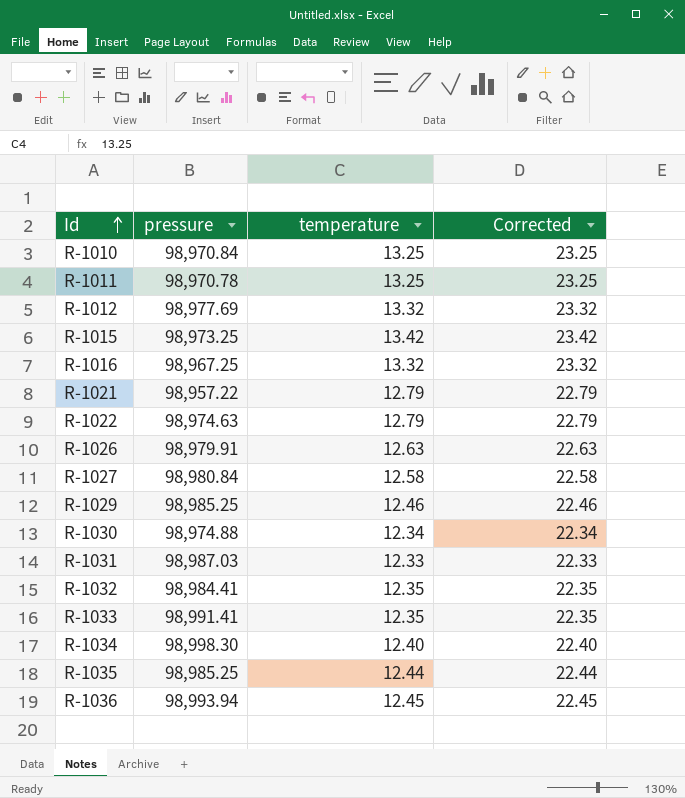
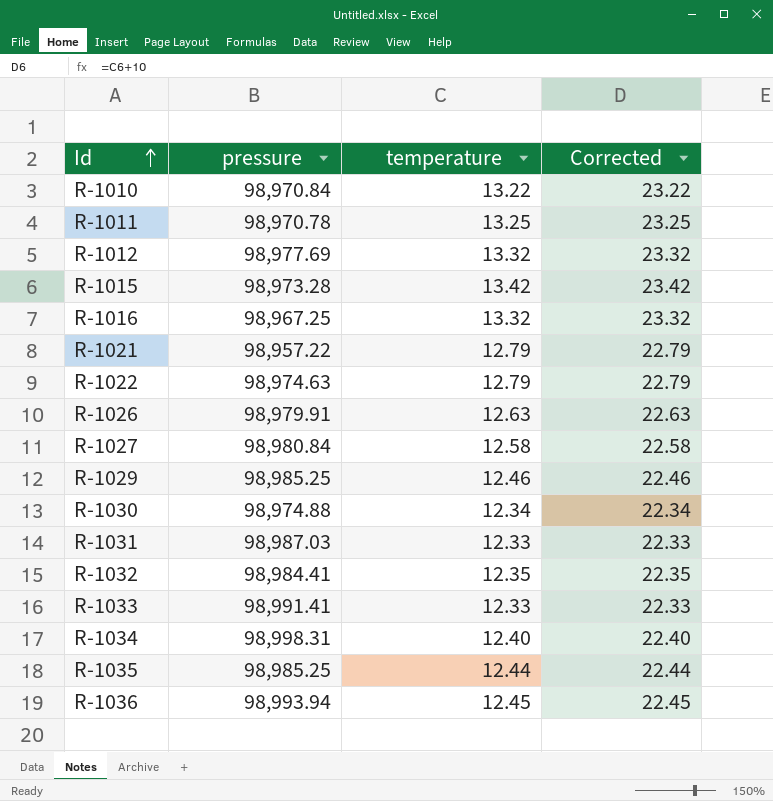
R-1010 | temperature: 13.25 -> 13.22
R-1010 | Corrected: 23.25 -> 23.22
R-1015 | pressure: 98,973.25 -> 98,973.28
R-1033 | temperature: 12.35 -> 12.33
R-1033 | Corrected: 22.35 -> 22.33
R-1034 | pressure: 98,998.30 -> 98,998.31

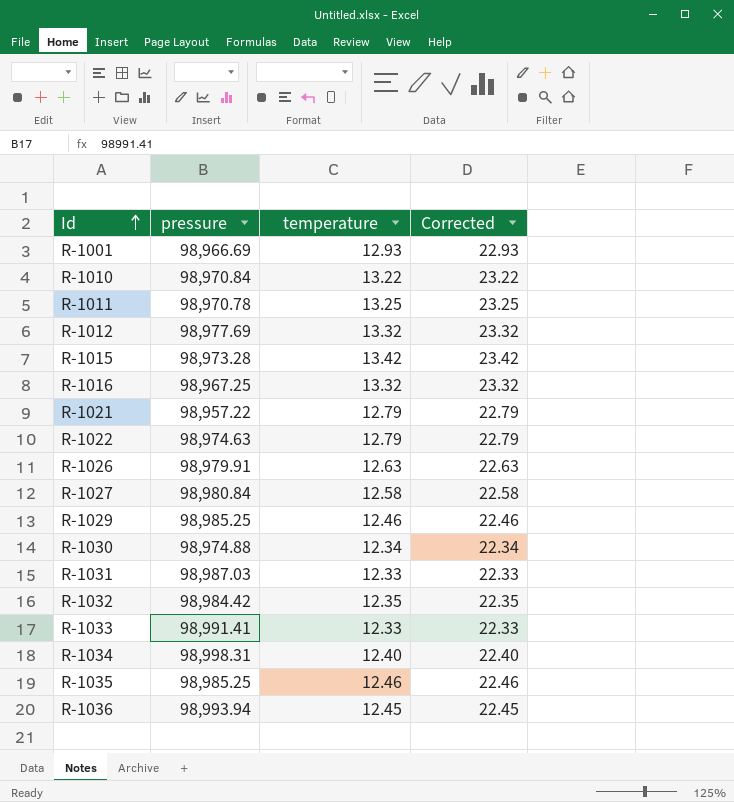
row R-1001: none -> 98,966.69 | 12.93 | 22.93
R-1032 | pressure: 98,984.41 -> 98,984.42
R-1035 | temperature: 12.44 -> 12.46
R-1035 | Corrected: 22.44 -> 22.46

